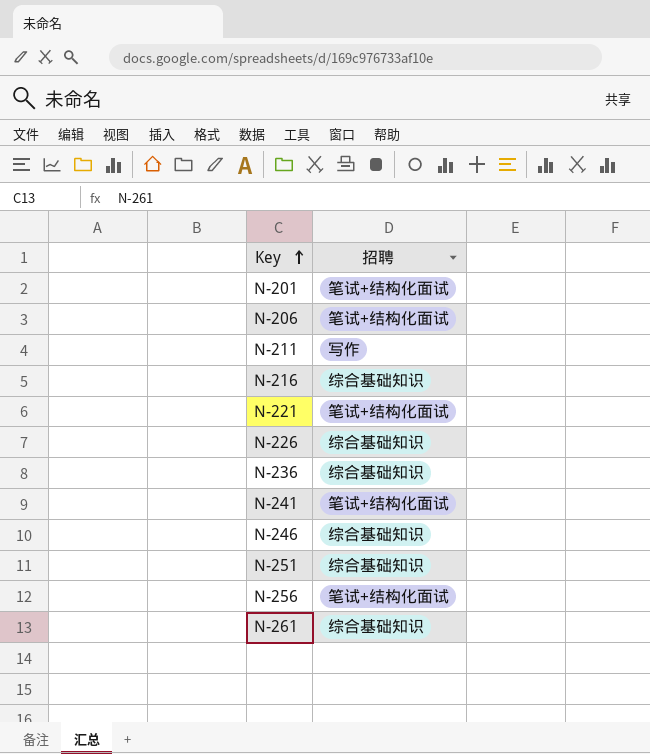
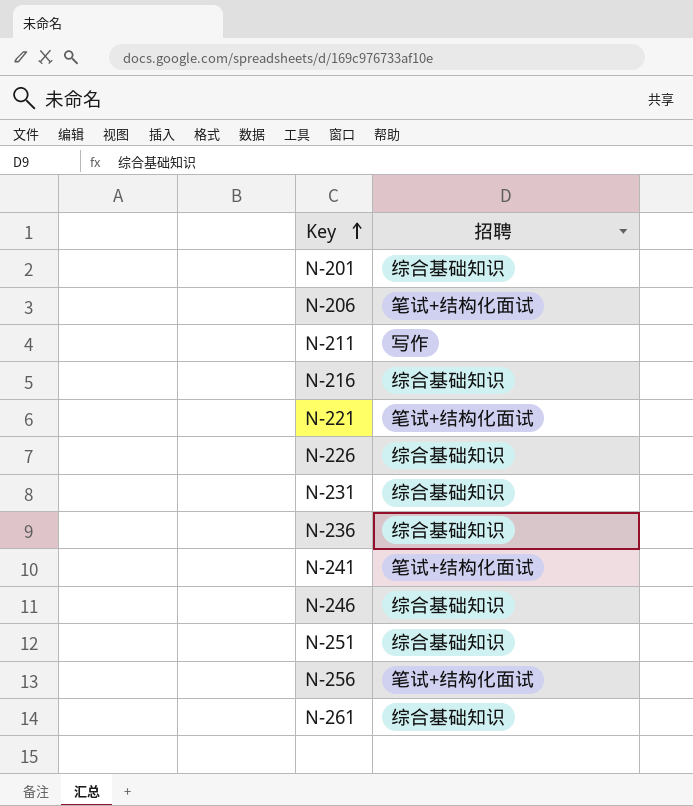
N-201 | 招聘: 笔试+结构化面试 -> 综合基础知识
row N-231: none -> 综合基础知识

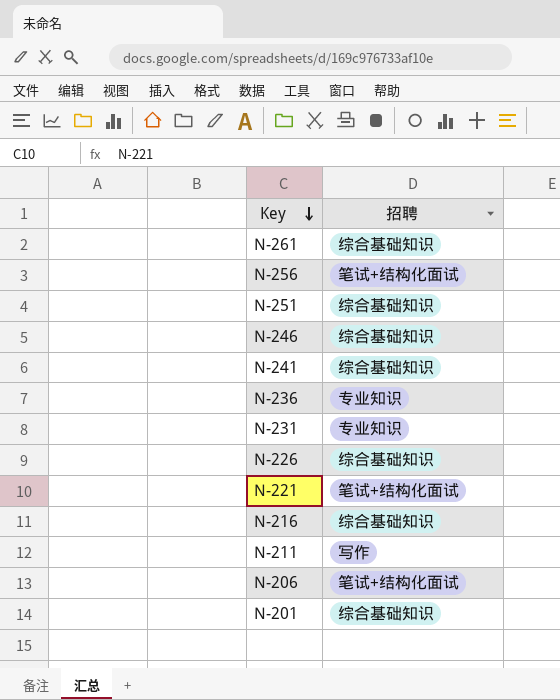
row order: Key ascending -> Key descending
N-241 | 招聘: 笔试+结构化面试 -> 综合基础知识
N-236 | 招聘: 综合基础知识 -> 专业知识
N-231 | 招聘: 综合基础知识 -> 专业知识

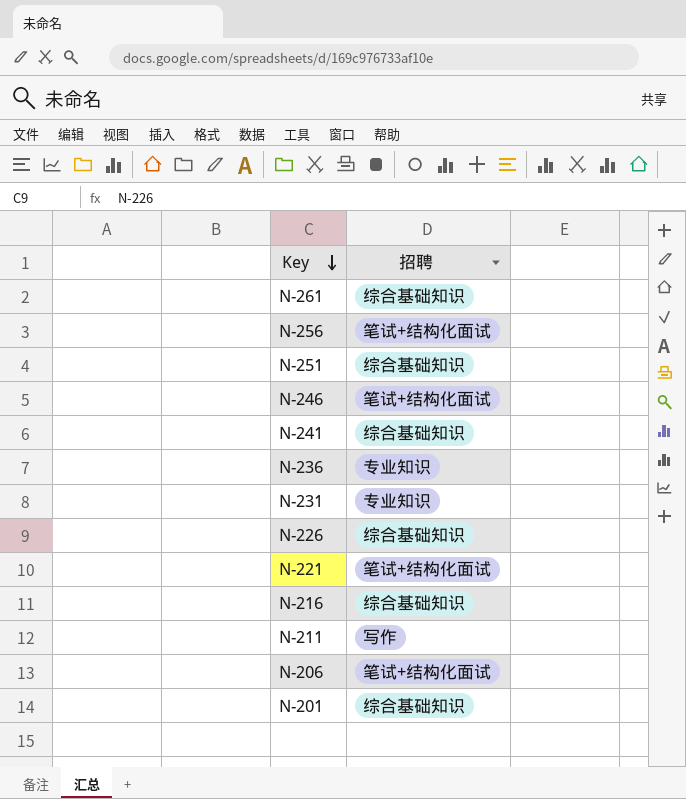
N-246 | 招聘: 综合基础知识 -> 笔试+结构化面试

